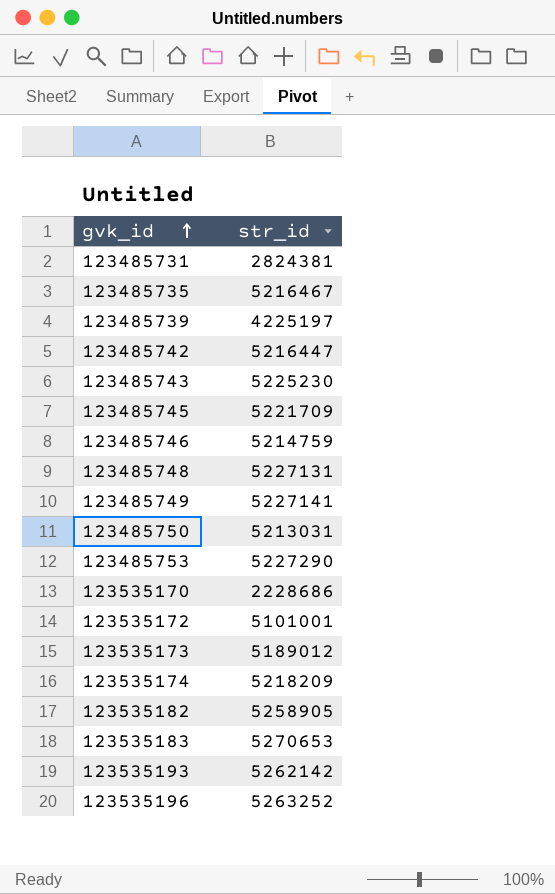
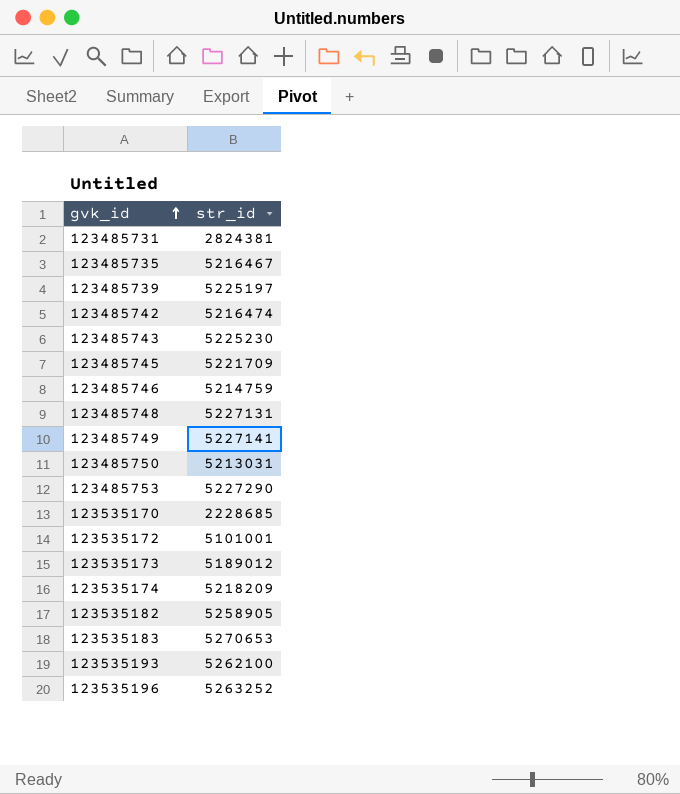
123485739 | str_id: 4225197 -> 5225197
123485742 | str_id: 5216447 -> 5216474
123535170 | str_id: 2228686 -> 2228685
123535193 | str_id: 5262142 -> 5262100

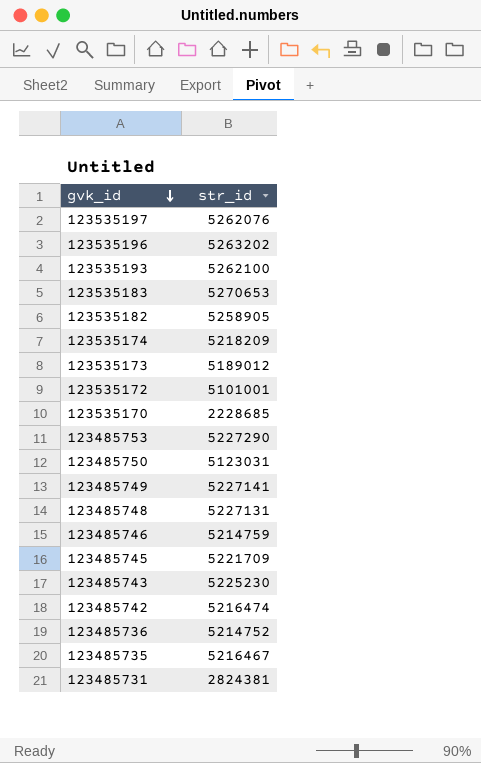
row order: gvk_id ascending -> gvk_id descending
row 123485739: 5225197 -> none
row 123535197: none -> 5262076
123535196 | str_id: 5263252 -> 5263202
123485750 | str_id: 5213031 -> 5123031
row 123485736: none -> 5214752

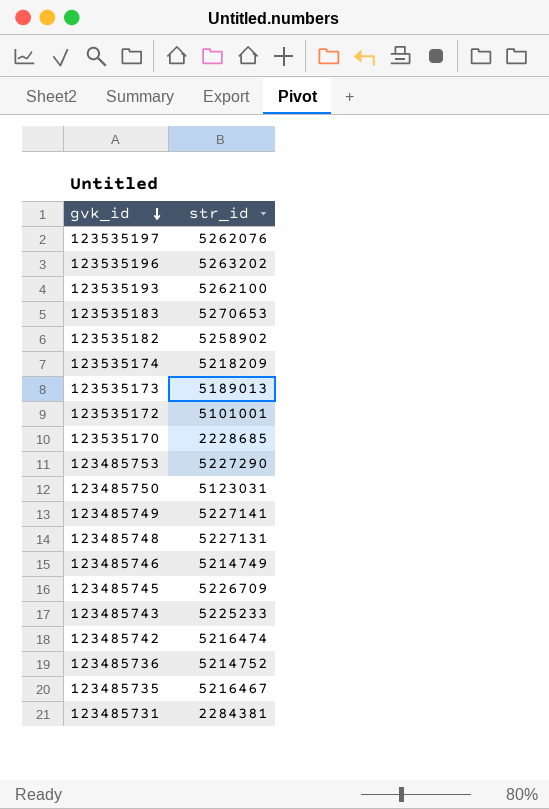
123535182 | str_id: 5258905 -> 5258902
123535173 | str_id: 5189012 -> 5189013
123485746 | str_id: 5214759 -> 5214749
123485745 | str_id: 5221709 -> 5226709
123485743 | str_id: 5225230 -> 5225233
123485731 | str_id: 2824381 -> 2284381

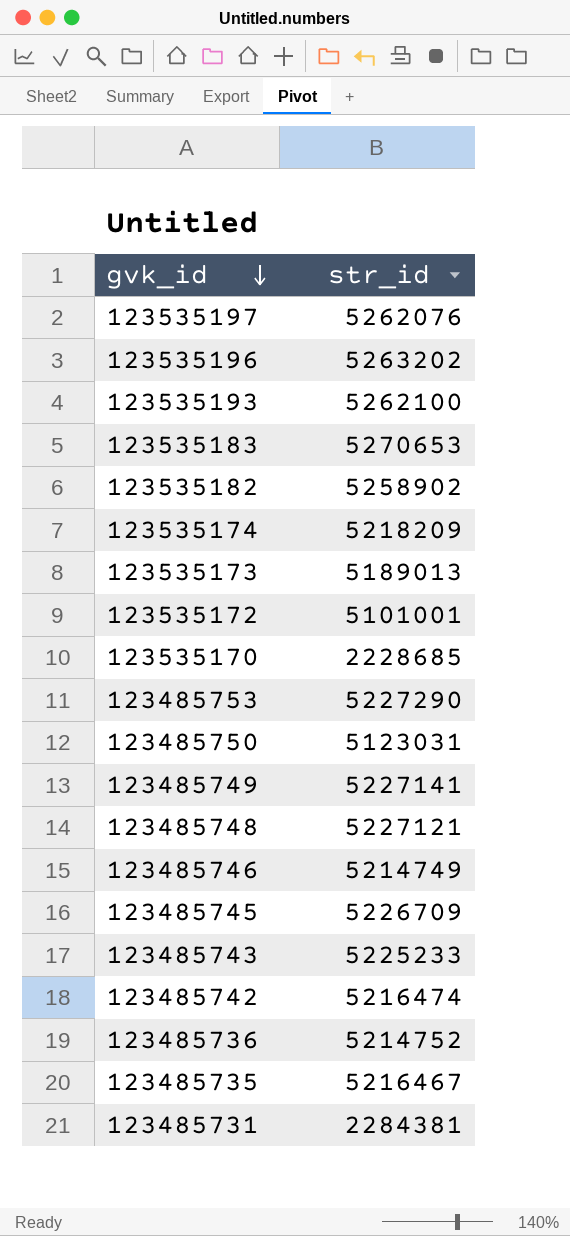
123485748 | str_id: 5227131 -> 5227121

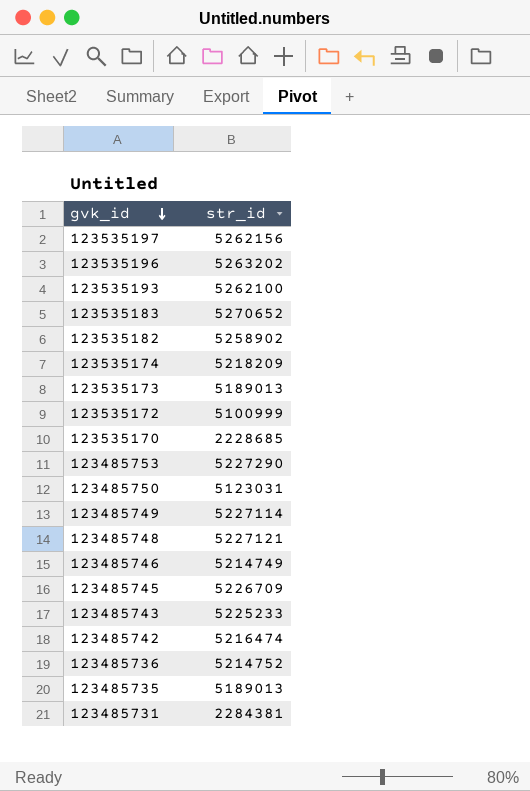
123535197 | str_id: 5262076 -> 5262156
123535183 | str_id: 5270653 -> 5270652
123535172 | str_id: 5101001 -> 5100999
123485749 | str_id: 5227141 -> 5227114
123485735 | str_id: 5216467 -> 5189013

